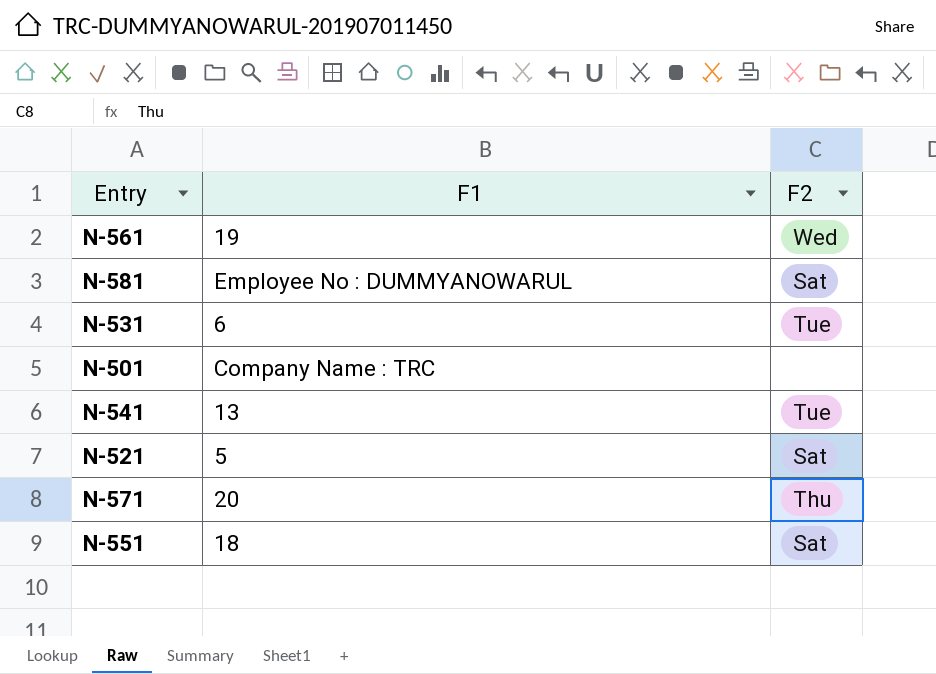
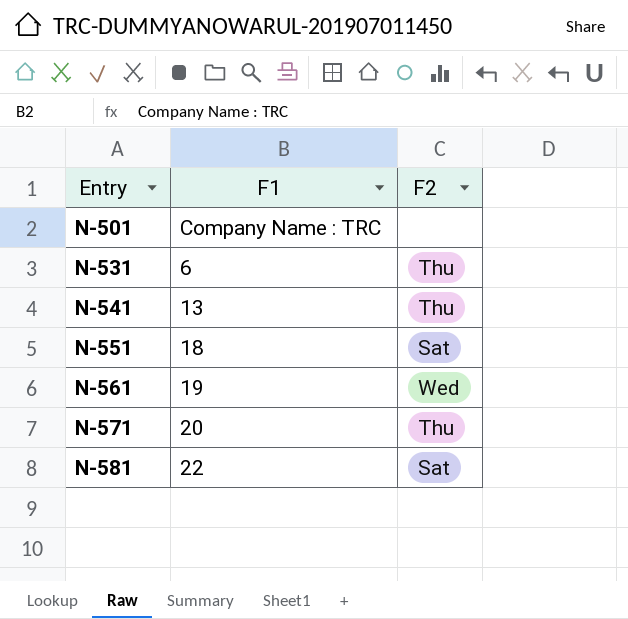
row order: none -> Entry ascending
row N-521: 5 | Sat -> none
N-531 | F2: Tue -> Thu
N-541 | F2: Tue -> Thu
N-581 | F1: Employee No : DUMMYANOWARUL -> 22

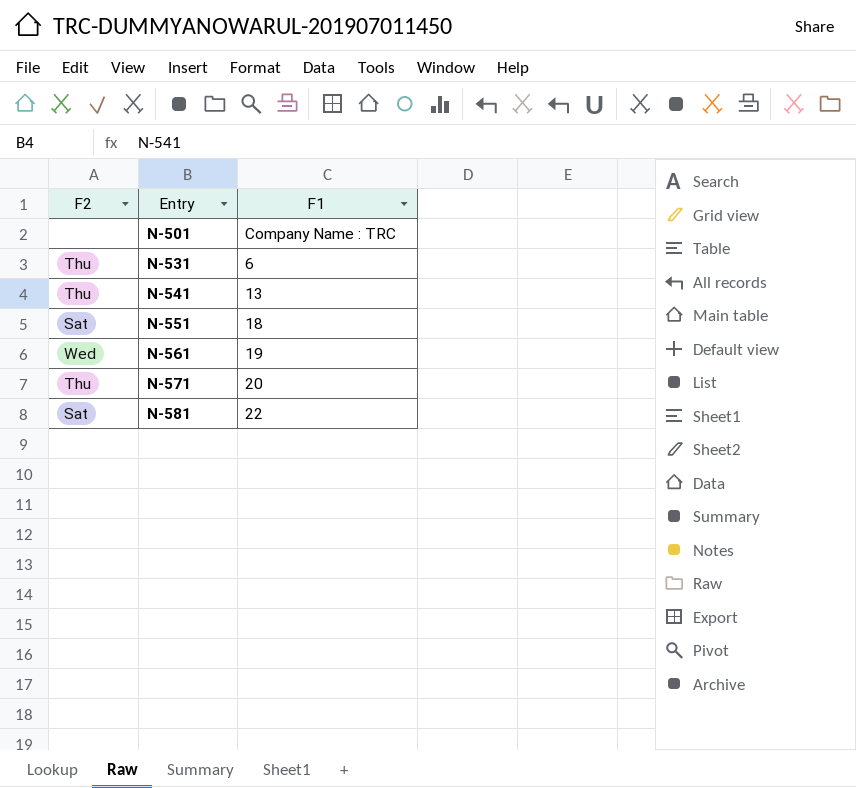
column F2 | position: 3 -> 1

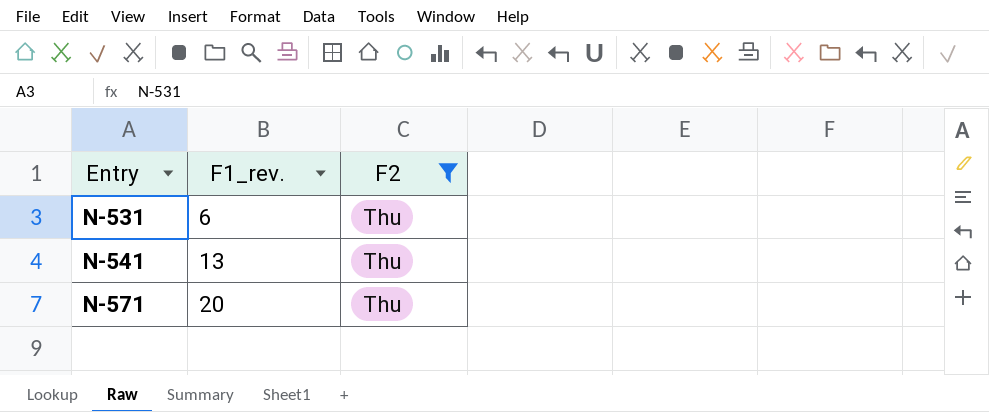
filter: none -> F2 = Thu
column name: F1 -> F1_rev.
column F2 | position: 1 -> 3

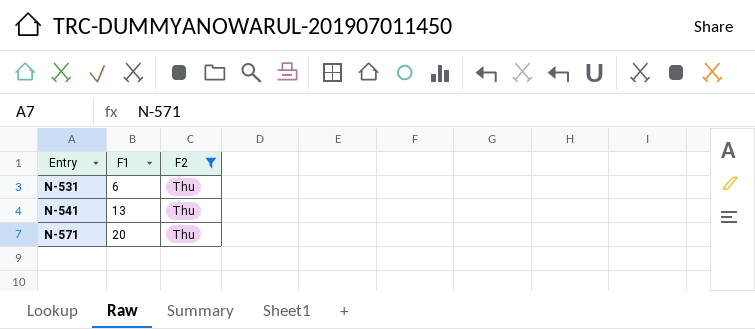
column name: F1_rev. -> F1

